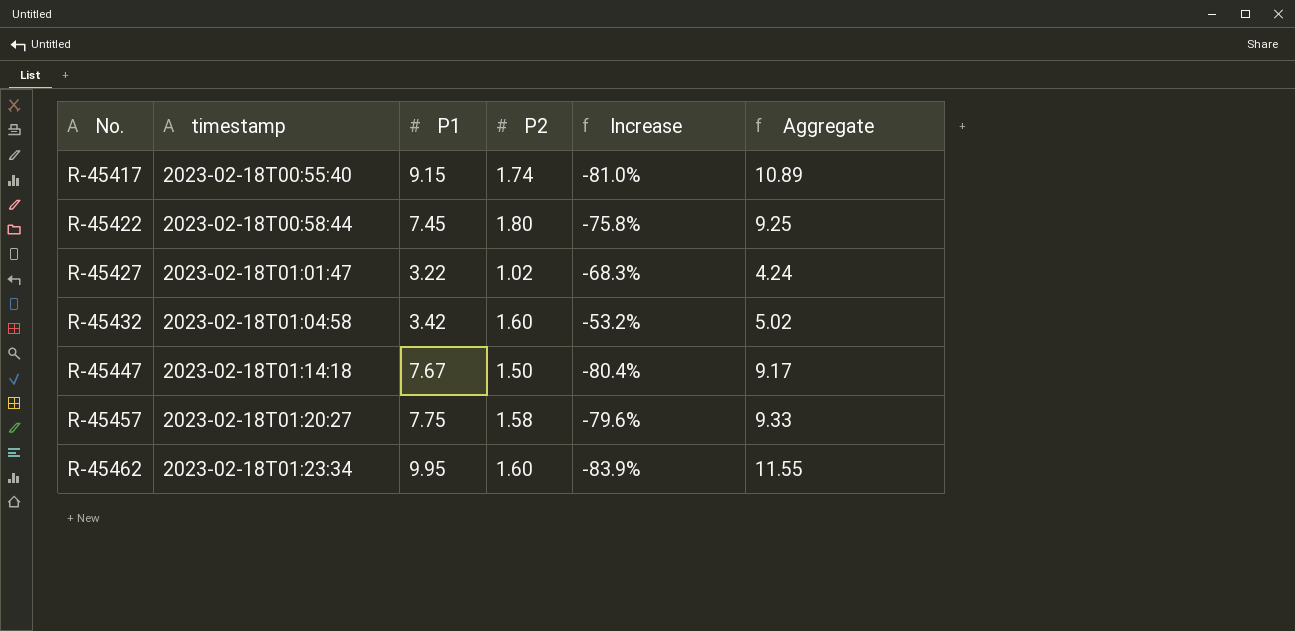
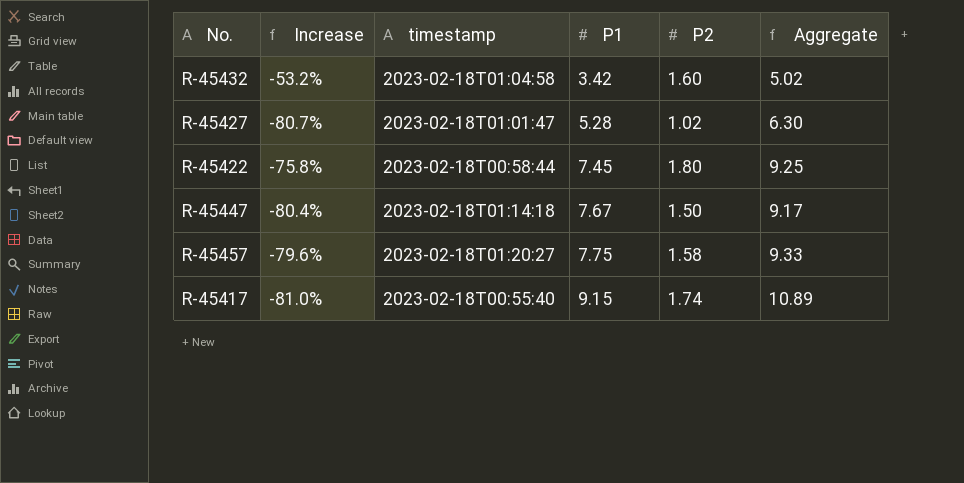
row order: No. ascending -> P1 ascending
column Increase | position: 5 -> 2
row R-45462: 2023-02-18T01:23:34 | 9.95 | 1.60 | -83.9% | 11.55 -> none
R-45427 | Increase: -68.3% -> -80.7%
R-45427 | P1: 3.22 -> 5.28
R-45427 | Aggregate: 4.24 -> 6.30

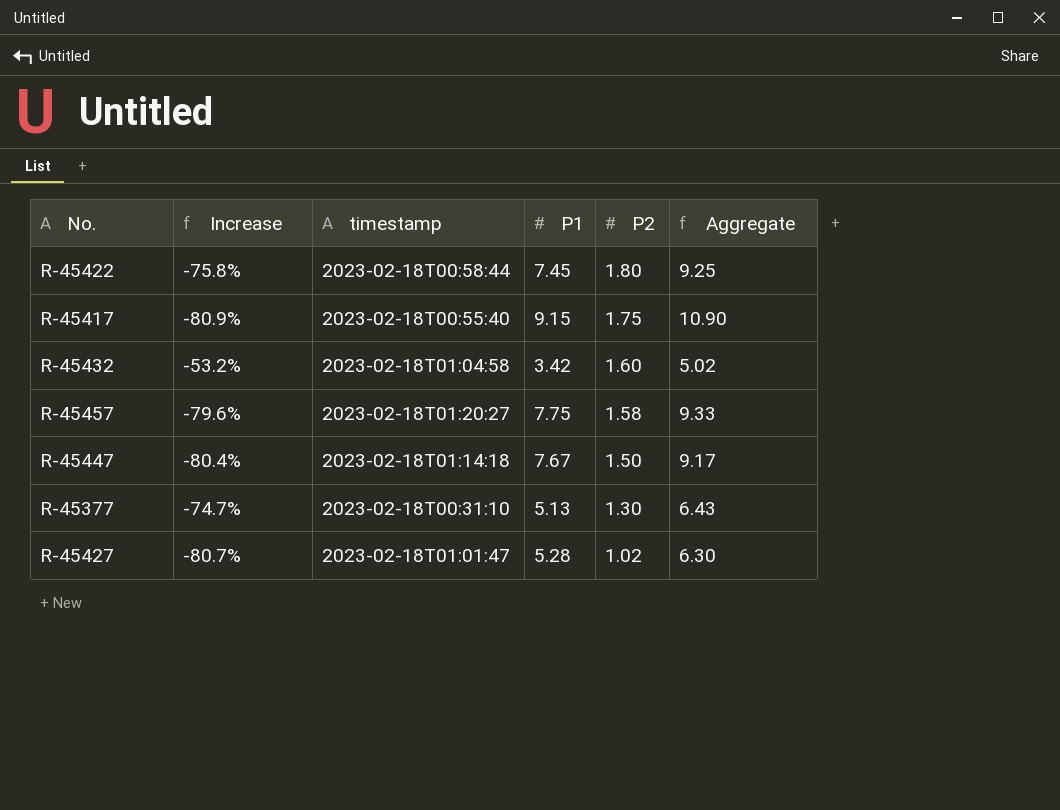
row order: P1 ascending -> P2 descending
R-45417 | Increase: -81.0% -> -80.9%
R-45417 | P2: 1.74 -> 1.75
R-45417 | Aggregate: 10.89 -> 10.90
row R-45377: none -> -74.7% | 2023-02-18T00:31:10 | 5.13 | 1.30 | 6.43

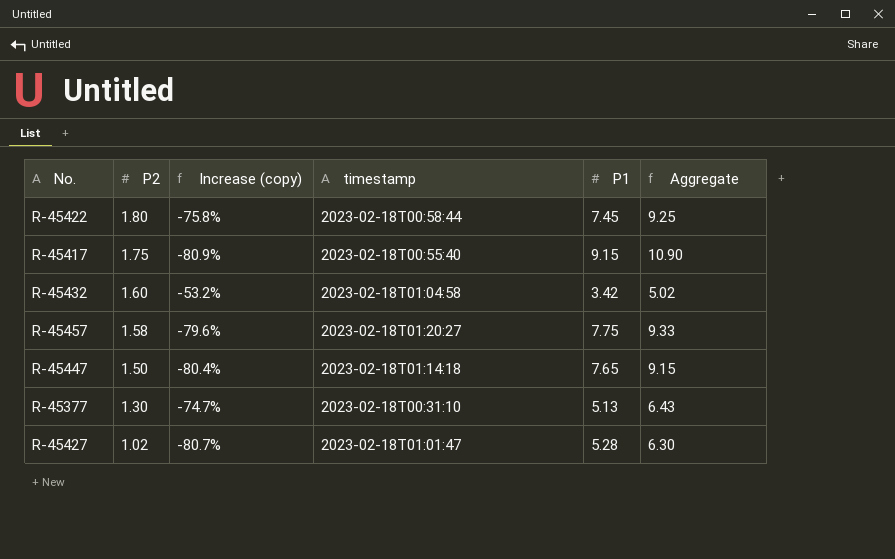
column P2 | position: 5 -> 2
column name: Increase -> Increase (copy)
R-45447 | P1: 7.67 -> 7.65
R-45447 | Aggregate: 9.17 -> 9.15

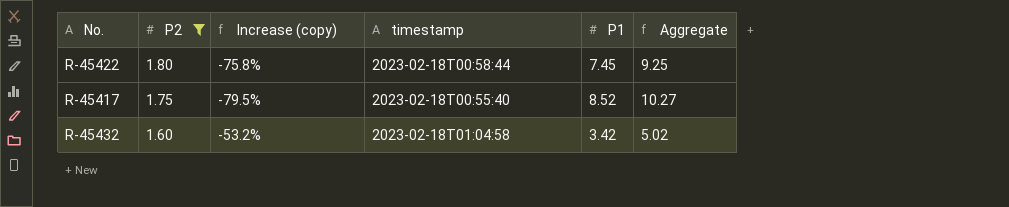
filter: none -> P2 >= 1.60
R-45417 | Increase (copy): -80.9% -> -79.5%
R-45417 | P1: 9.15 -> 8.52
R-45417 | Aggregate: 10.90 -> 10.27

